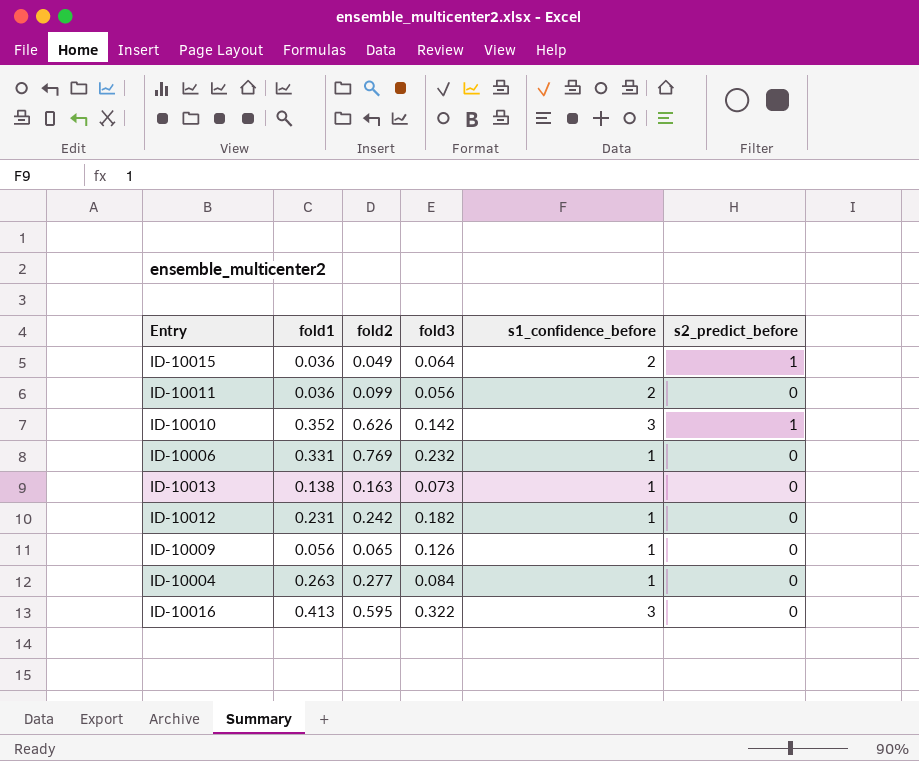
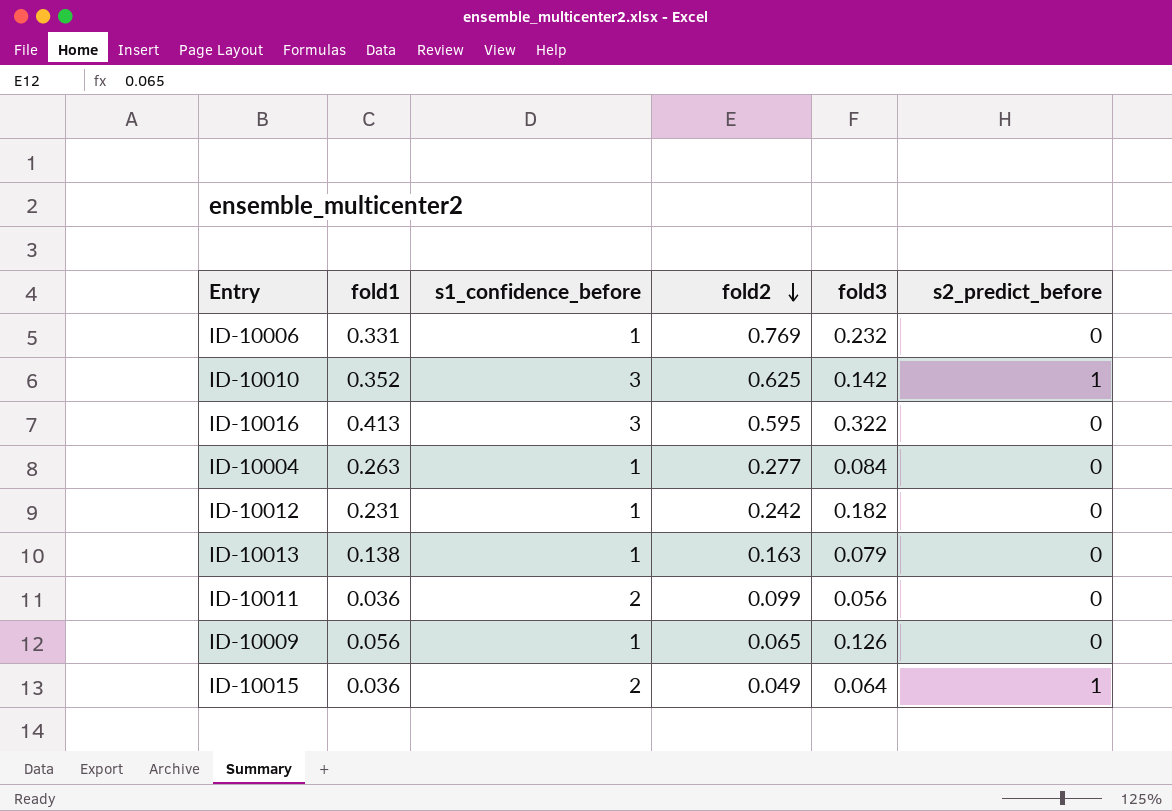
row order: none -> fold2 descending
column s1_confidence_before | position: 5 -> 3
ID-10010 | fold2: 0.626 -> 0.625
ID-10013 | fold3: 0.073 -> 0.079

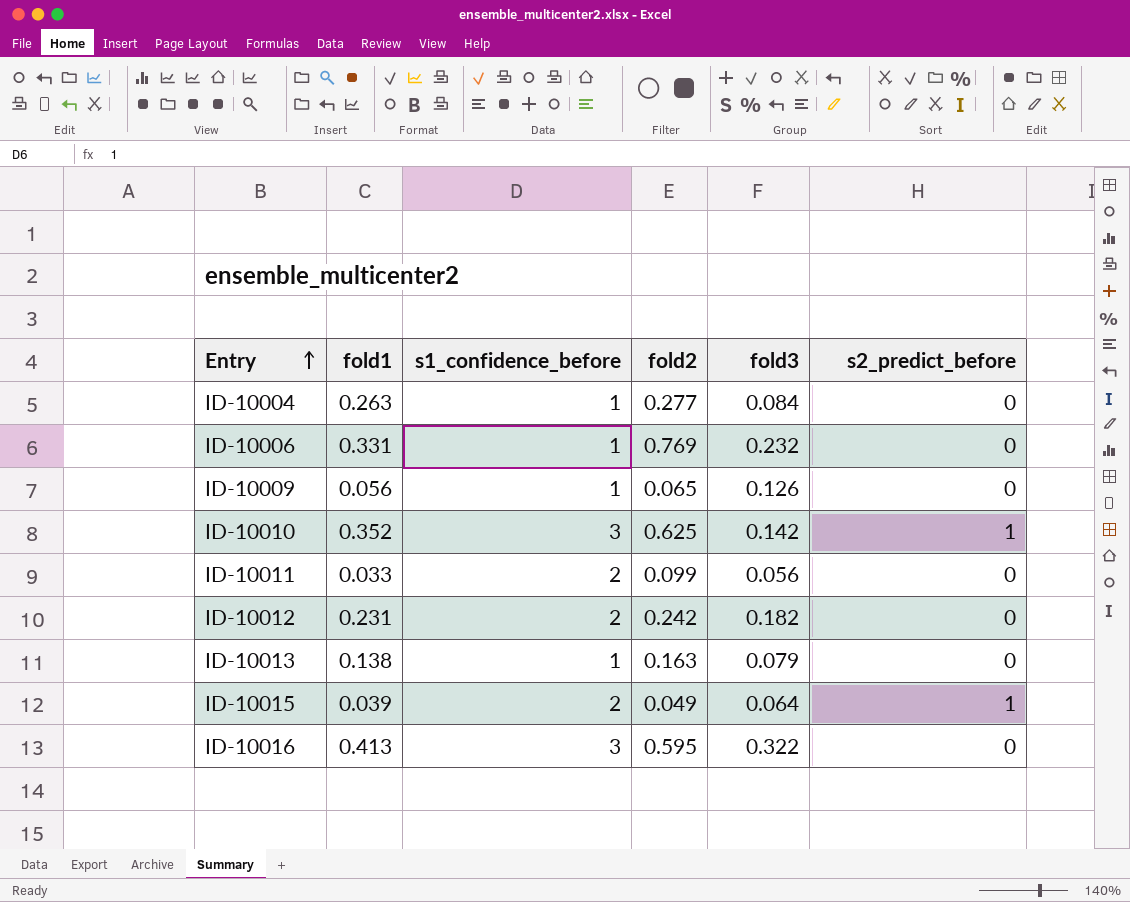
row order: fold2 descending -> Entry ascending
ID-10011 | fold1: 0.036 -> 0.033
ID-10012 | s1_confidence_before: 1 -> 2
ID-10015 | fold1: 0.036 -> 0.039

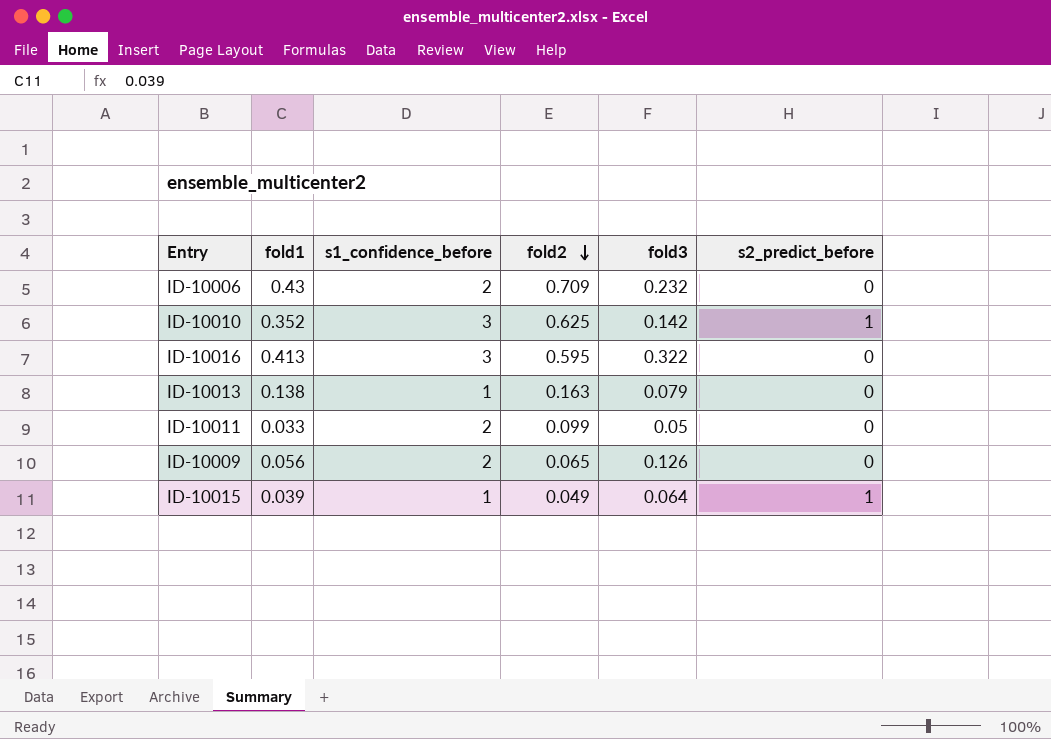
row order: Entry ascending -> fold2 descending
row ID-10004: 0.263 | 1 | 0.277 | 0.084 | 0 -> none
row ID-10012: 0.231 | 2 | 0.242 | 0.182 | 0 -> none
ID-10006 | fold1: 0.331 -> 0.43
ID-10006 | s1_confidence_before: 1 -> 2
ID-10006 | fold2: 0.769 -> 0.709
ID-10011 | fold3: 0.056 -> 0.05
ID-10009 | s1_confidence_before: 1 -> 2
ID-10015 | s1_confidence_before: 2 -> 1

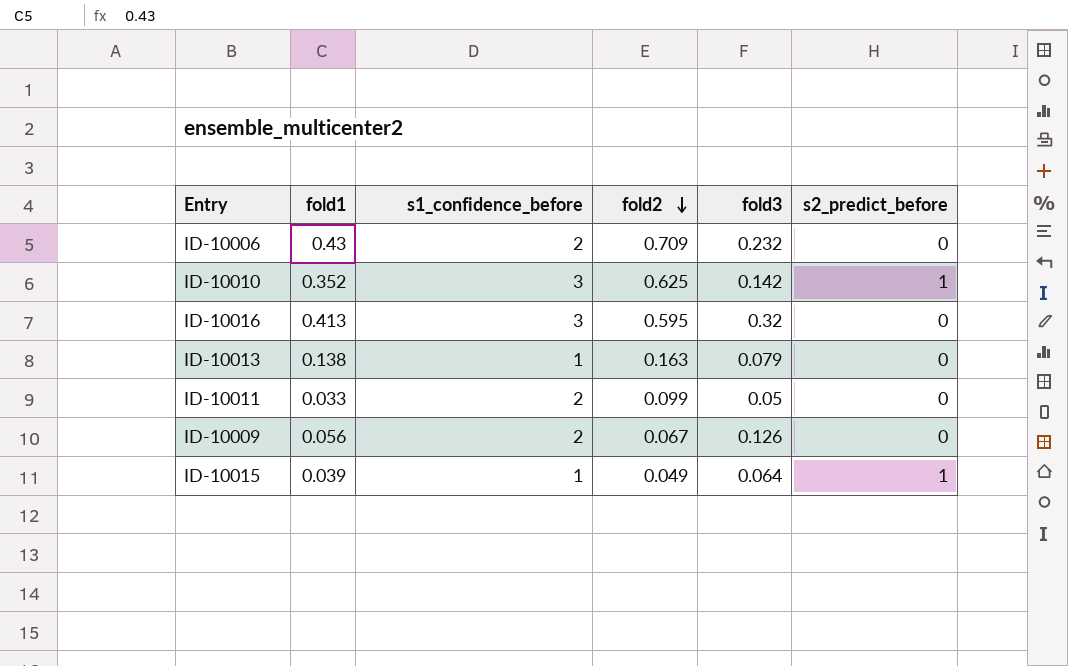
ID-10016 | fold3: 0.322 -> 0.32
ID-10009 | fold2: 0.065 -> 0.067

